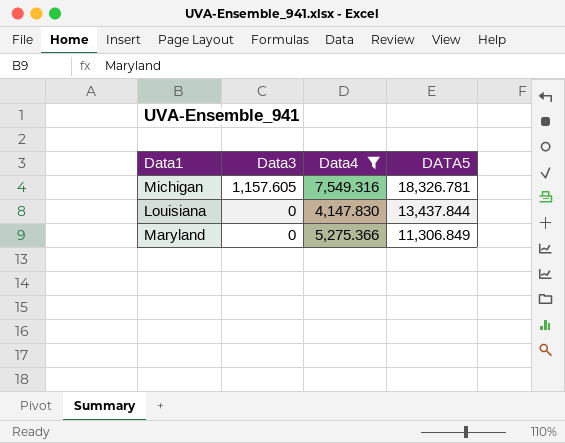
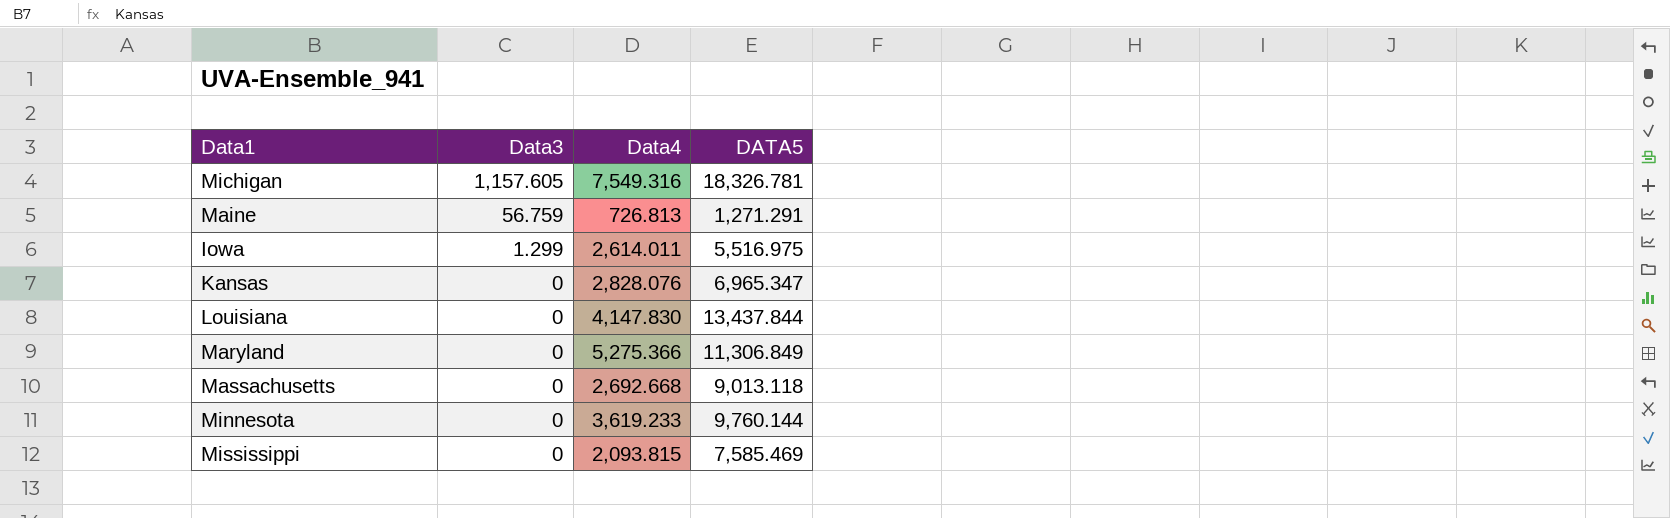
filter: Data4 >= 4,147.830 -> none

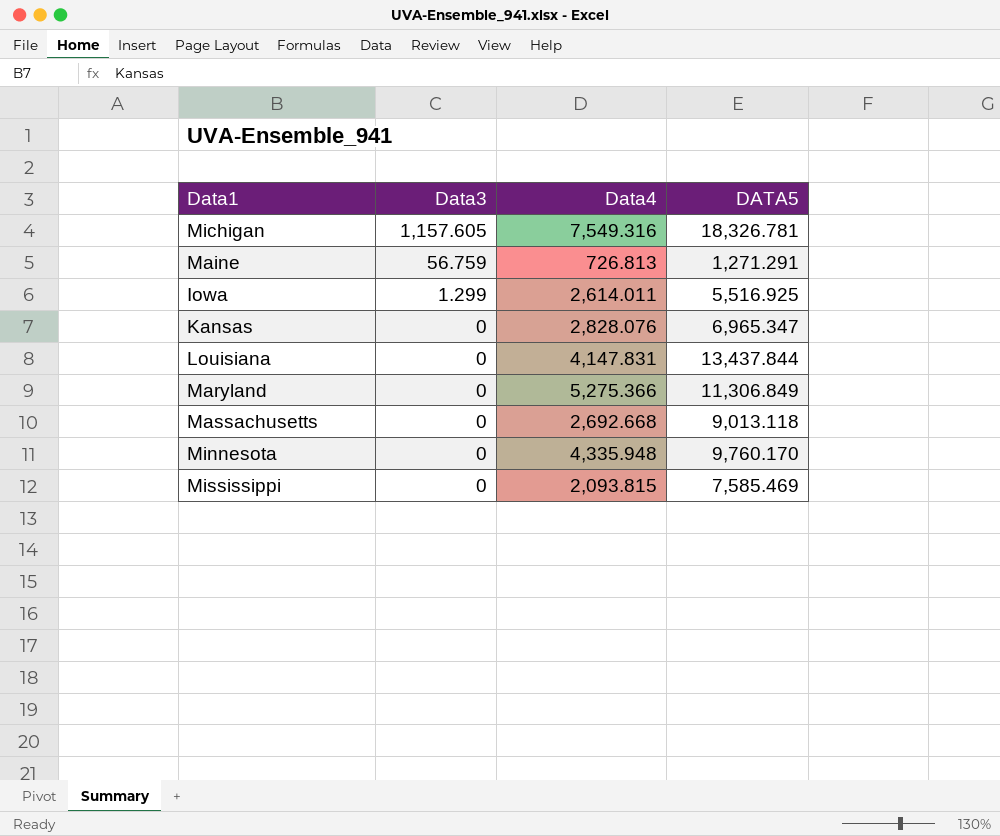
Iowa | DATA5: 5,516.975 -> 5,516.925
Louisiana | Data4: 4,147.830 -> 4,147.831
Minnesota | Data4: 3,619.233 -> 4,335.948
Minnesota | DATA5: 9,760.144 -> 9,760.170

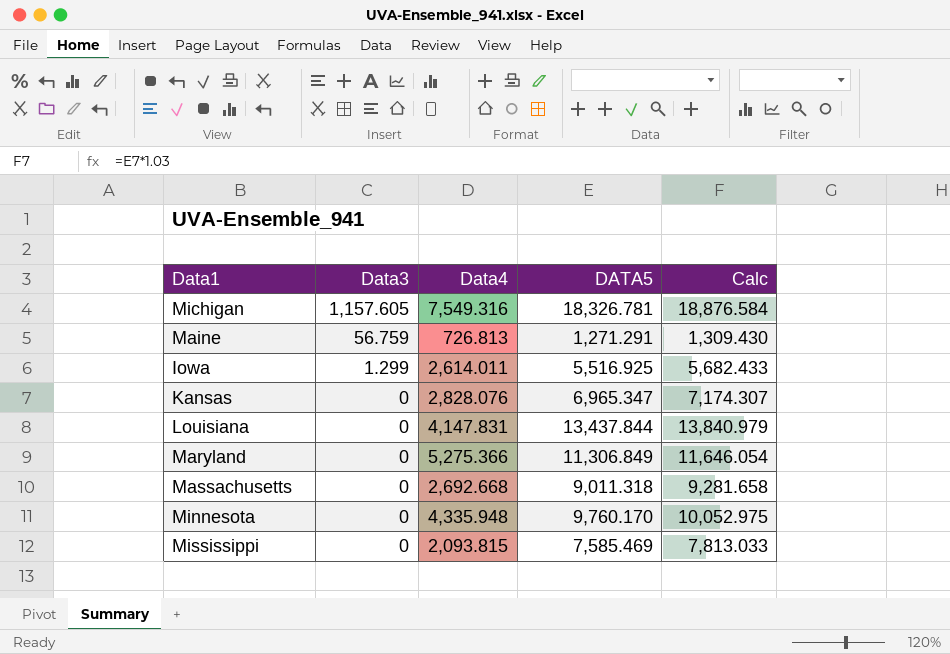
column Calc | formula: none -> [DATA5] * 1.03
Massachusetts | DATA5: 9,013.118 -> 9,011.318

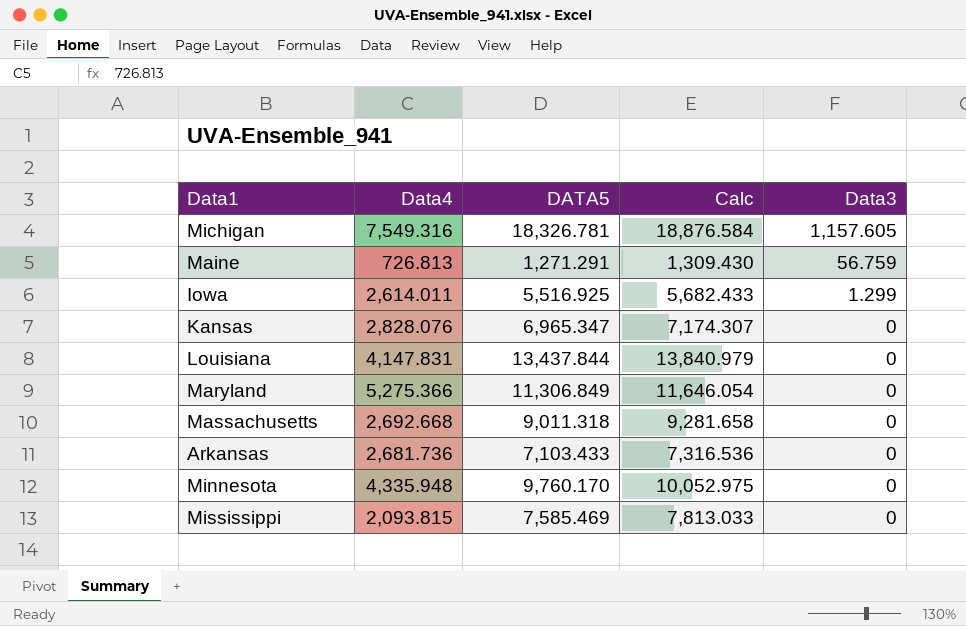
column Data3 | position: 2 -> 5
row Arkansas: none -> 2,681.736 | 7,103.433 | 7,316.536 | 0

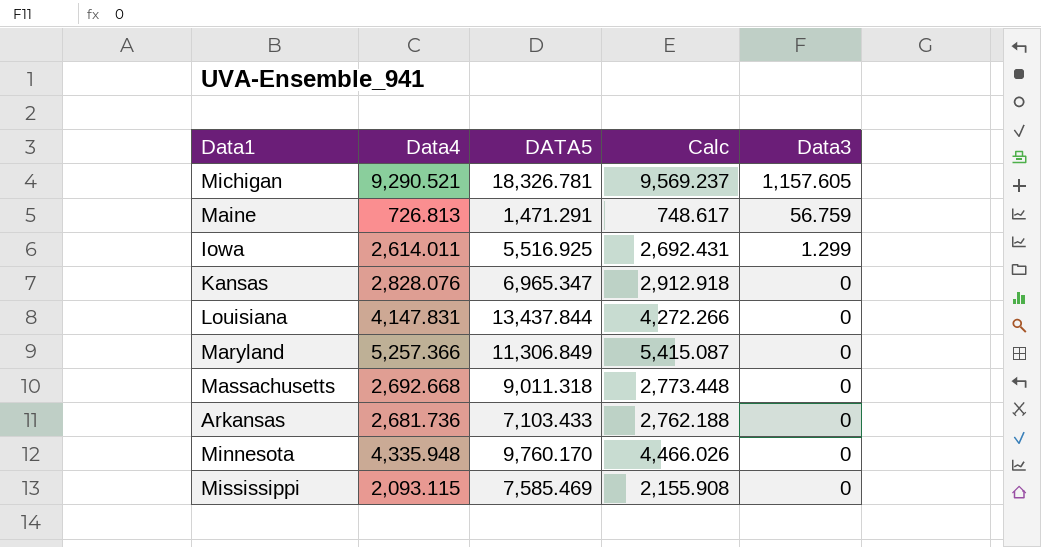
column Calc | formula: [DATA5] * 1.03 -> [Data4] * 1.03
Michigan | Data4: 7,549.316 -> 9,290.521
Maine | DATA5: 1,271.291 -> 1,471.291
Maryland | Data4: 5,275.366 -> 5,257.366
Mississippi | Data4: 2,093.815 -> 2,093.115

